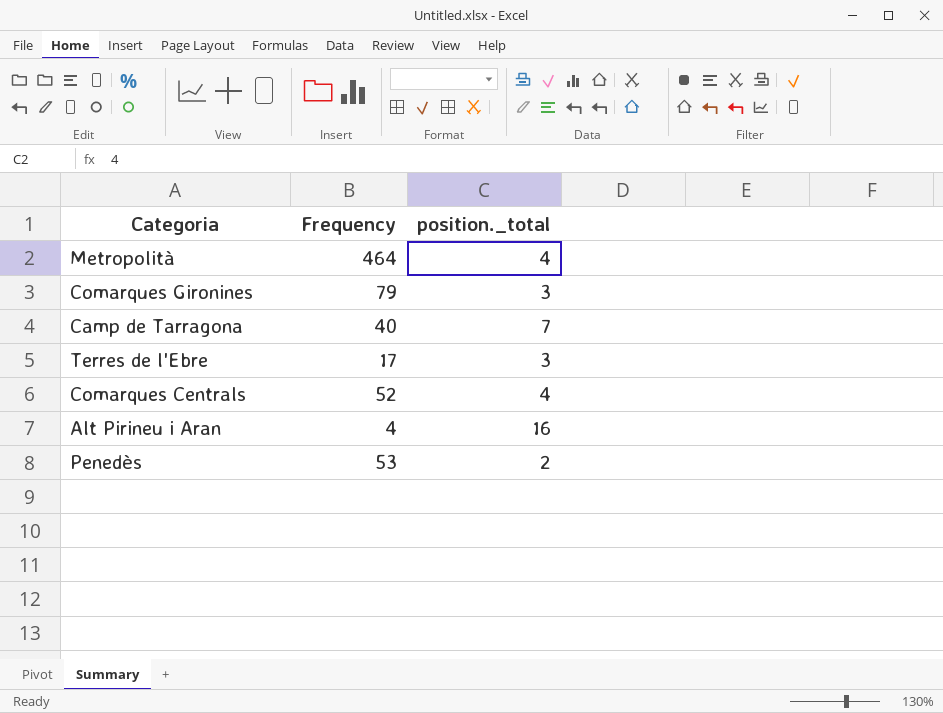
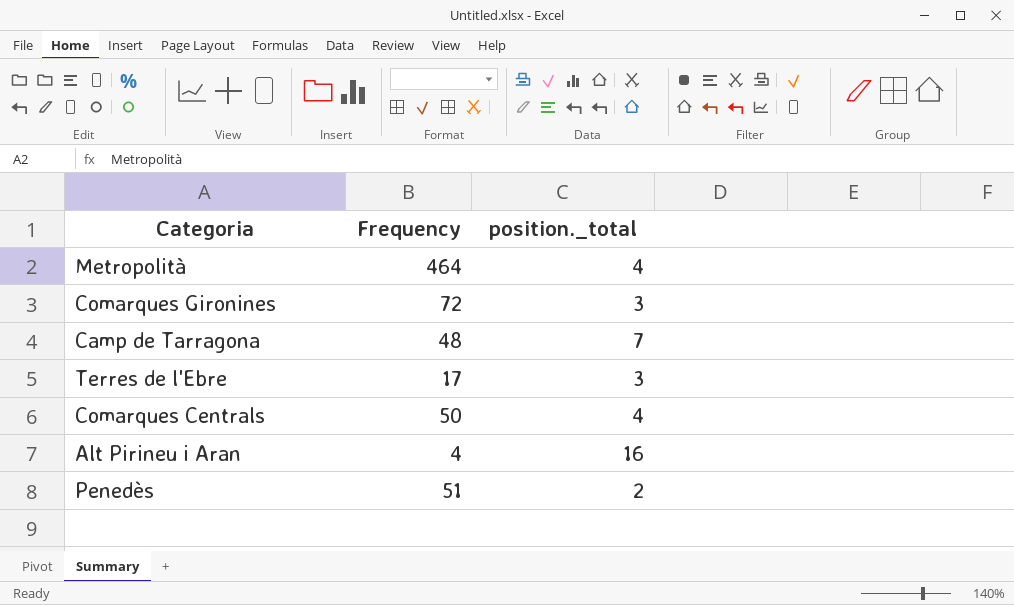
Comarques Gironines | Frequency: 79 -> 72
Camp de Tarragona | Frequency: 40 -> 48
Comarques Centrals | Frequency: 52 -> 50
Penedès | Frequency: 53 -> 51

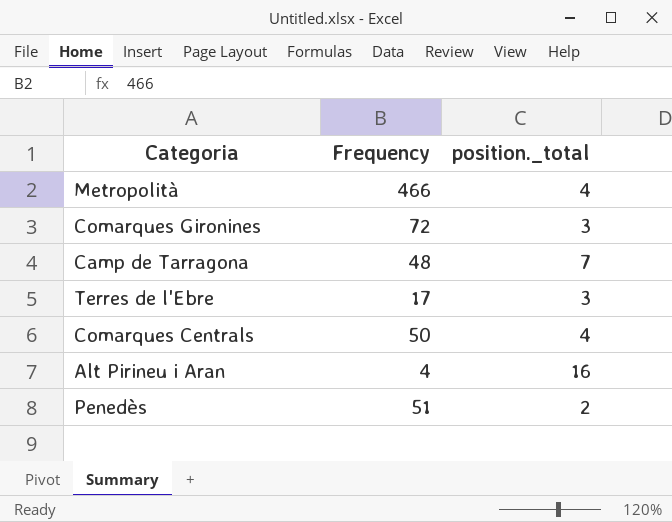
Metropolità | Frequency: 464 -> 466

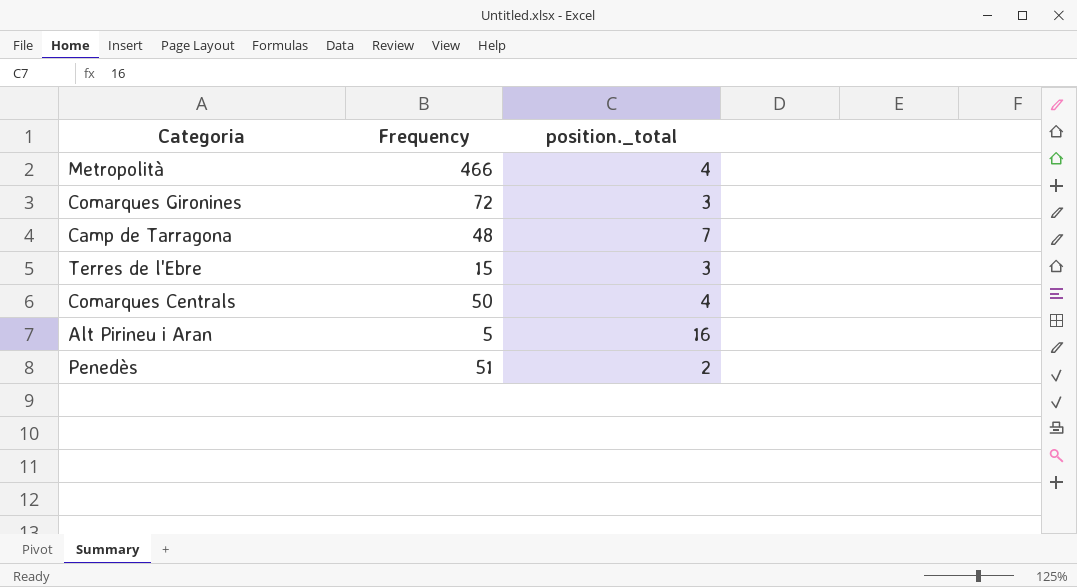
Terres de l'Ebre | Frequency: 17 -> 15
Alt Pirineu i Aran | Frequency: 4 -> 5

